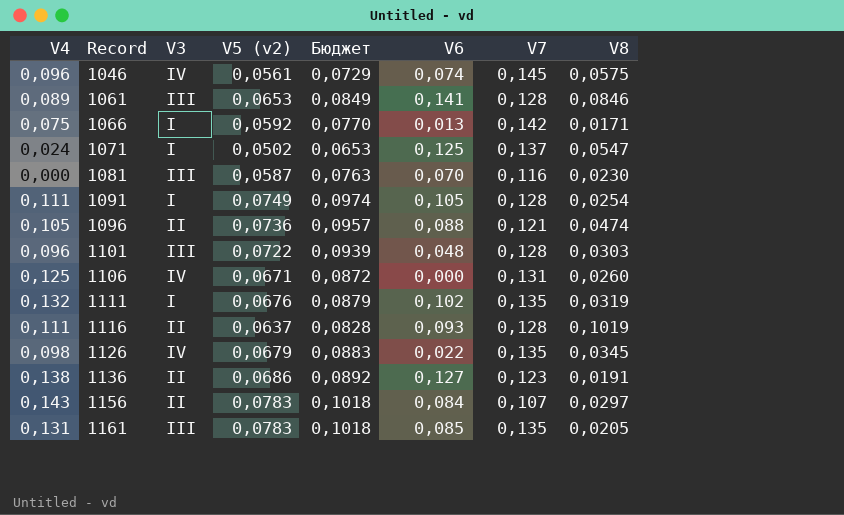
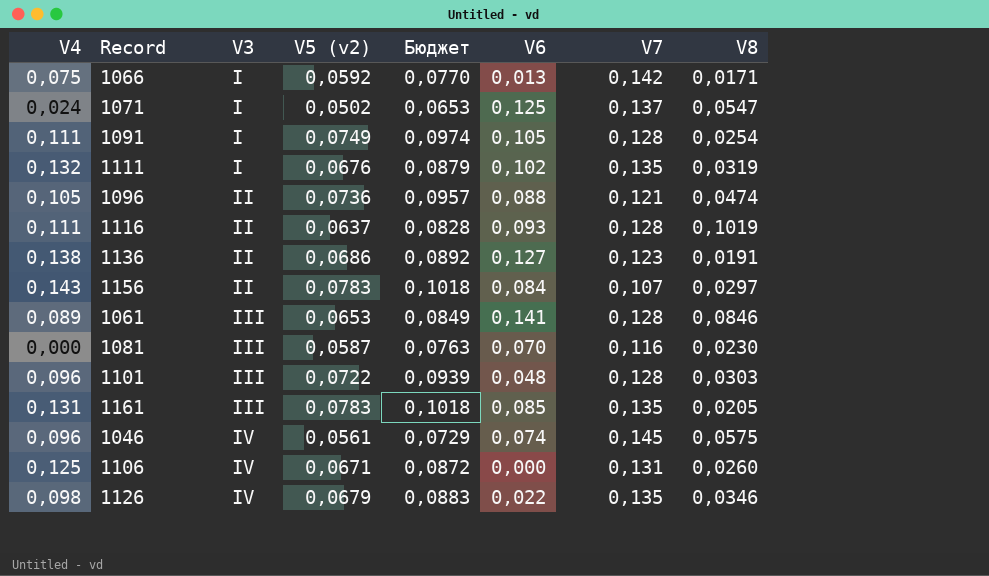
row order: Record ascending -> V3 ascending
1126 | V8: 0,0345 -> 0,0346

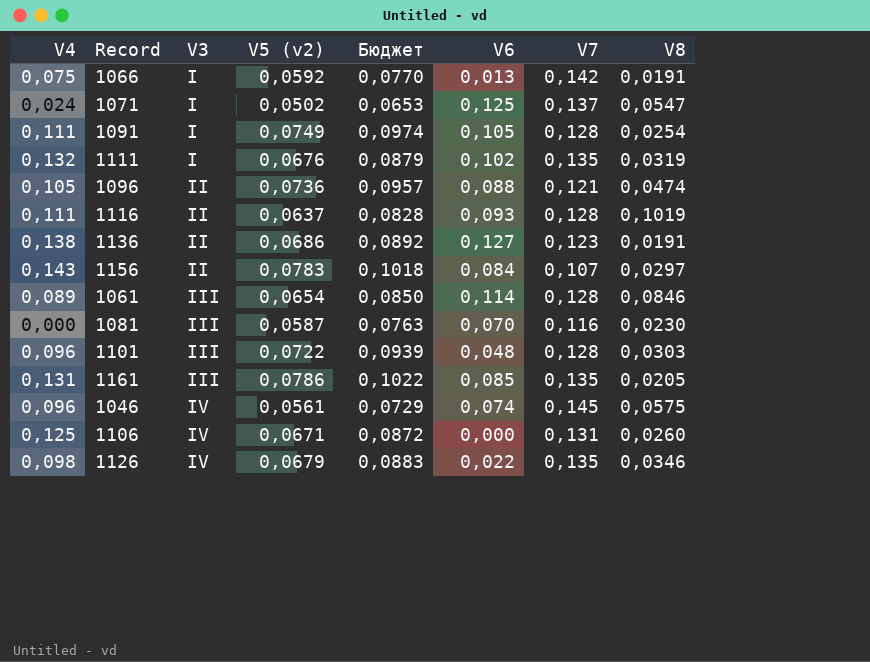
1066 | V8: 0,0171 -> 0,0191
1061 | V5 (v2): 0,0653 -> 0,0654
1061 | Бюджет: 0,0849 -> 0,0850
1061 | V6: 0,141 -> 0,114
1161 | V5 (v2): 0,0783 -> 0,0786
1161 | Бюджет: 0,1018 -> 0,1022

